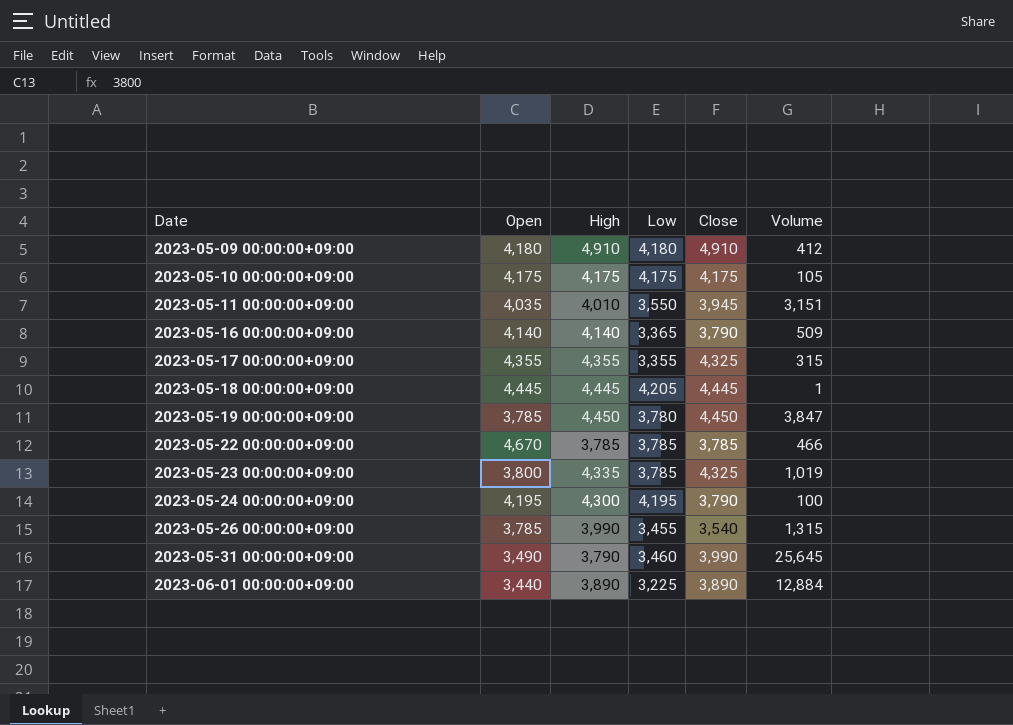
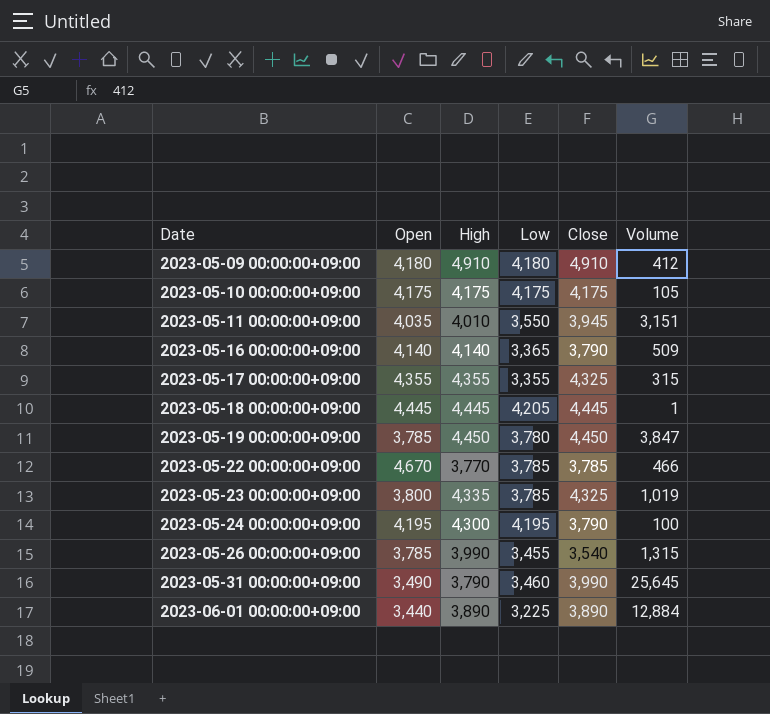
2023-05-22 00:00:00+09:00 | High: 3,785 -> 3,770

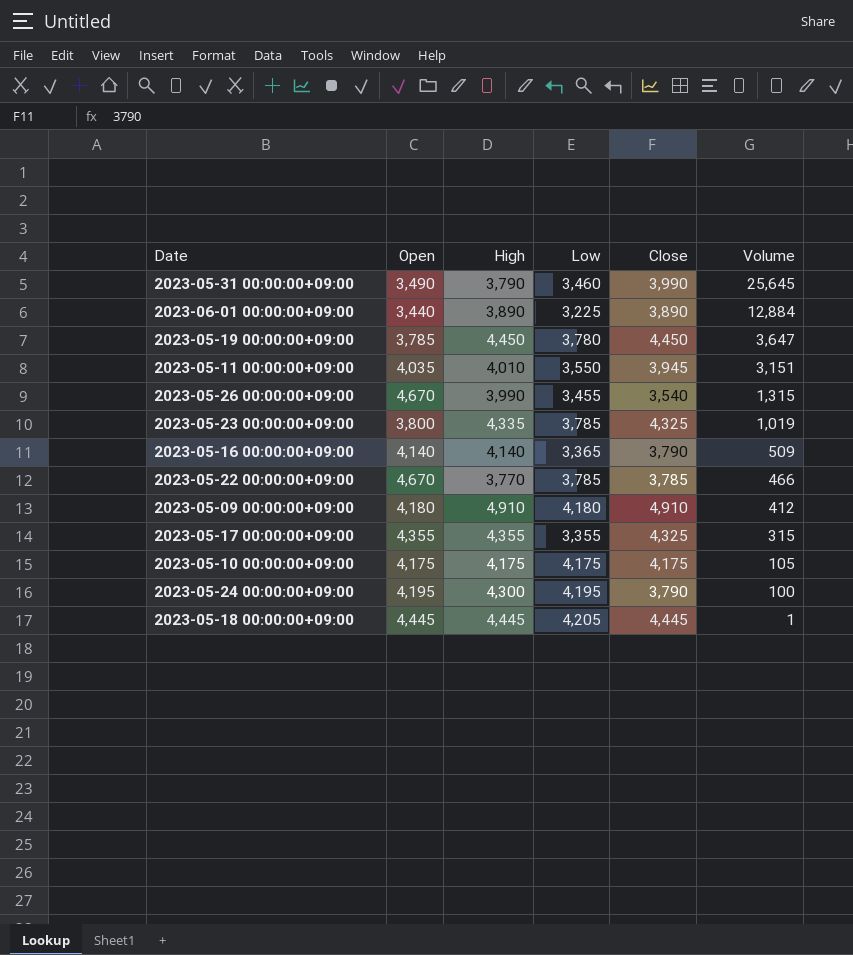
row order: Date ascending -> Volume descending
2023-05-19 00:00:00+09:00 | Volume: 3,847 -> 3,647
2023-05-26 00:00:00+09:00 | Open: 3,785 -> 4,670

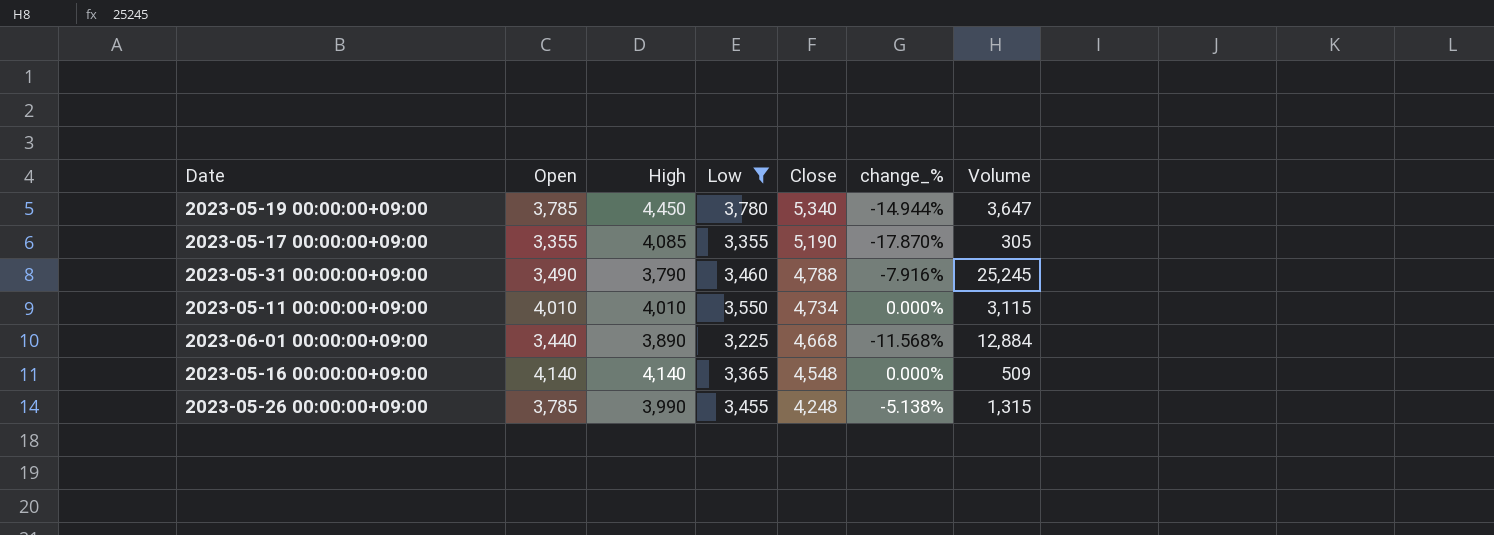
filter: none -> Low <= 3,780
row order: Volume descending -> Close descending
column change_% | formula: none -> ([Open] - [High]) / [High]
2023-05-19 00:00:00+09:00 | Close: 4,450 -> 5,340
2023-05-17 00:00:00+09:00 | Open: 4,355 -> 3,355
2023-05-17 00:00:00+09:00 | High: 4,355 -> 4,085
2023-05-17 00:00:00+09:00 | Close: 4,325 -> 5,190
2023-05-17 00:00:00+09:00 | Volume: 315 -> 305
2023-05-31 00:00:00+09:00 | Close: 3,990 -> 4,788
2023-05-31 00:00:00+09:00 | Volume: 25,645 -> 25,245
2023-05-11 00:00:00+09:00 | Open: 4,035 -> 4,010
2023-05-11 00:00:00+09:00 | Close: 3,945 -> 4,734
2023-05-11 00:00:00+09:00 | Volume: 3,151 -> 3,115
2023-06-01 00:00:00+09:00 | Close: 3,890 -> 4,668
2023-05-16 00:00:00+09:00 | Close: 3,790 -> 4,548
2023-05-26 00:00:00+09:00 | Open: 4,670 -> 3,785
2023-05-26 00:00:00+09:00 | Close: 3,540 -> 4,248

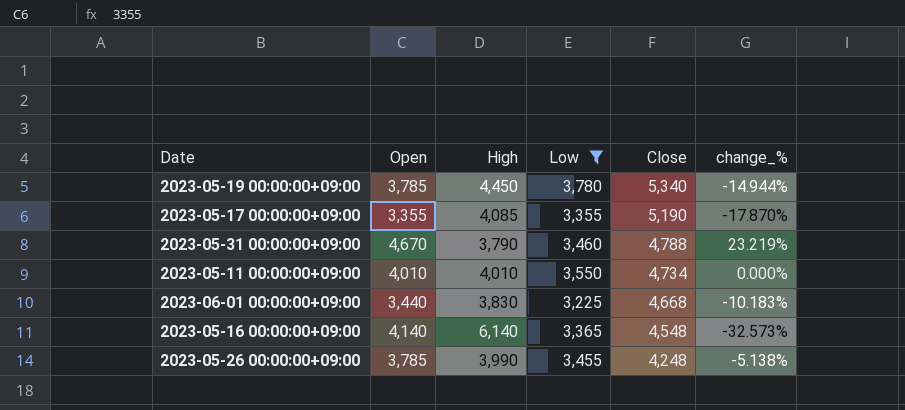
column Volume | position: 7 -> none
2023-05-31 00:00:00+09:00 | Open: 3,490 -> 4,670
2023-05-31 00:00:00+09:00 | change_%: -7.916% -> 23.219%
2023-06-01 00:00:00+09:00 | High: 3,890 -> 3,830
2023-06-01 00:00:00+09:00 | change_%: -11.568% -> -10.183%
2023-05-16 00:00:00+09:00 | High: 4,140 -> 6,140
2023-05-16 00:00:00+09:00 | change_%: 0.000% -> -32.573%

